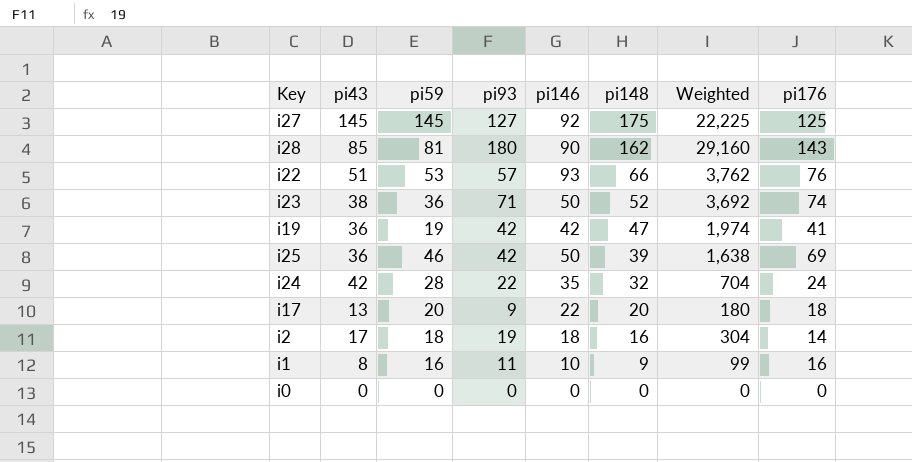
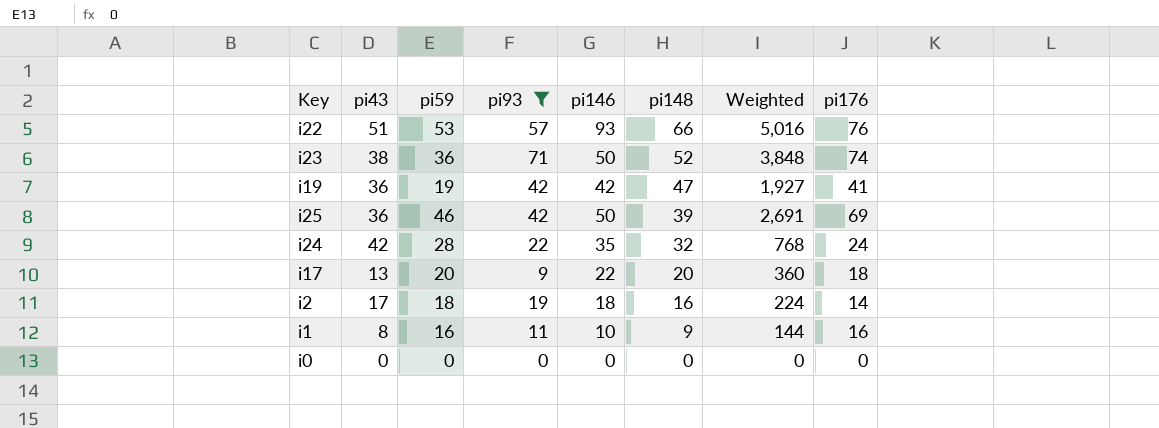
filter: none -> pi93 <= 71
column Weighted | formula: [pi93] * [pi148] -> [pi148] * [pi176]

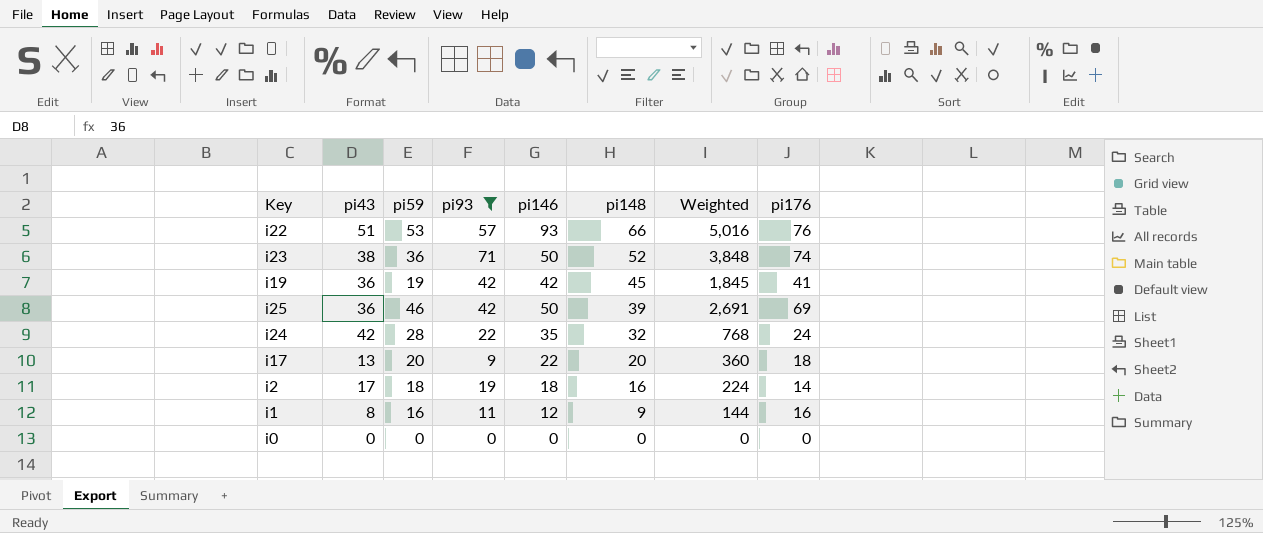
i19 | pi148: 47 -> 45
i19 | Weighted: 1,927 -> 1,845
i1 | pi146: 10 -> 12

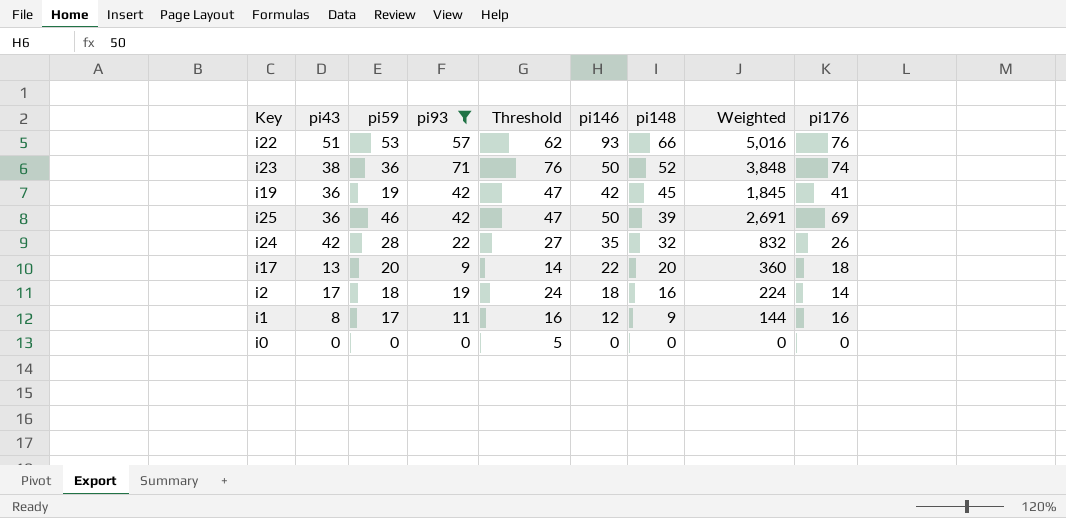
column Threshold | formula: none -> [pi93] + 5
i24 | Weighted: 768 -> 832
i24 | pi176: 24 -> 26
i1 | pi59: 16 -> 17

